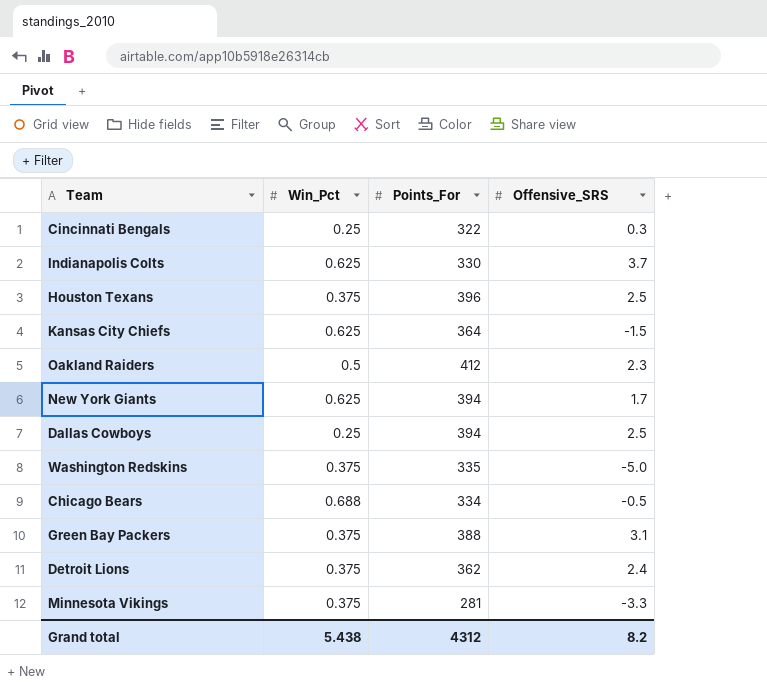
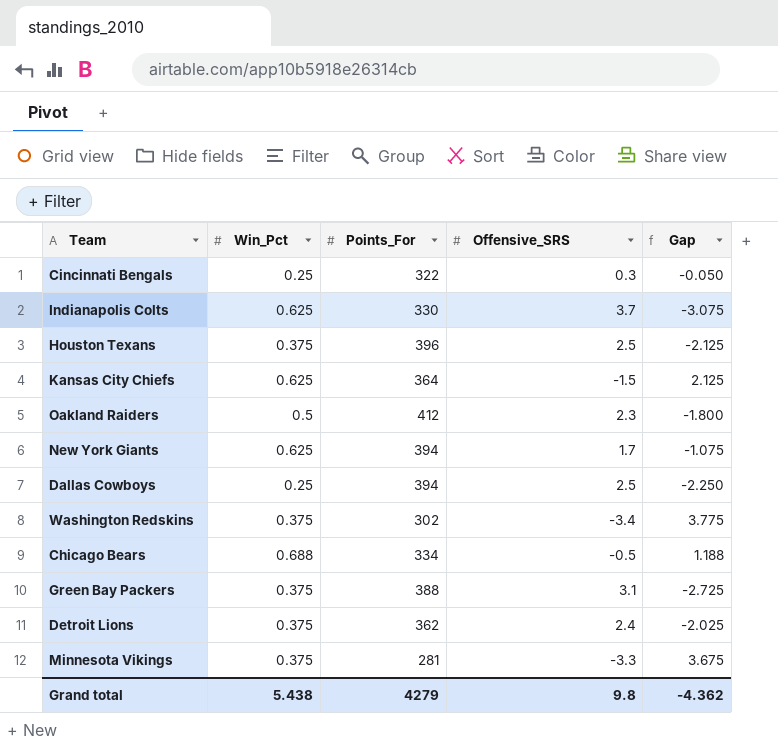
column Gap | formula: none -> [Win_Pct] - [Offensive_SRS]
Washington Redskins | Points_For: 335 -> 302
Washington Redskins | Offensive_SRS: -5.0 -> -3.4
Grand total | Points_For: 4312 -> 4279
Grand total | Offensive_SRS: 8.2 -> 9.8

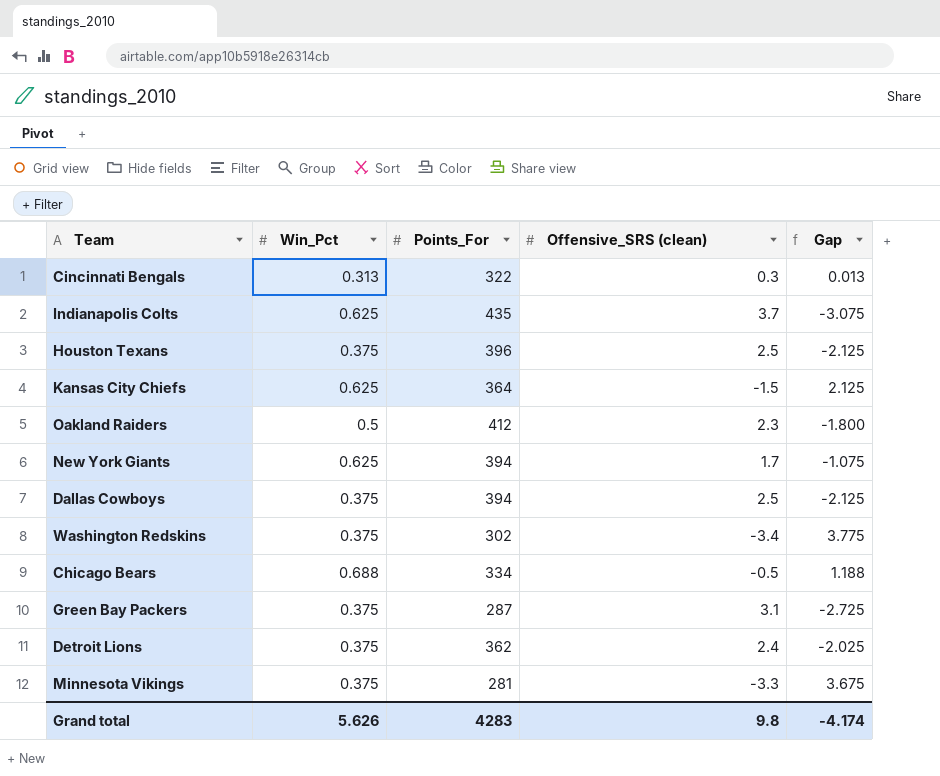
column name: Offensive_SRS -> Offensive_SRS (clean)
Cincinnati Bengals | Win_Pct: 0.25 -> 0.313
Cincinnati Bengals | Gap: -0.050 -> 0.013
Indianapolis Colts | Points_For: 330 -> 435
Dallas Cowboys | Win_Pct: 0.25 -> 0.375
Dallas Cowboys | Gap: -2.250 -> -2.125
Green Bay Packers | Points_For: 388 -> 287
Grand total | Win_Pct: 5.438 -> 5.626
Grand total | Points_For: 4279 -> 4283
Grand total | Gap: -4.362 -> -4.174

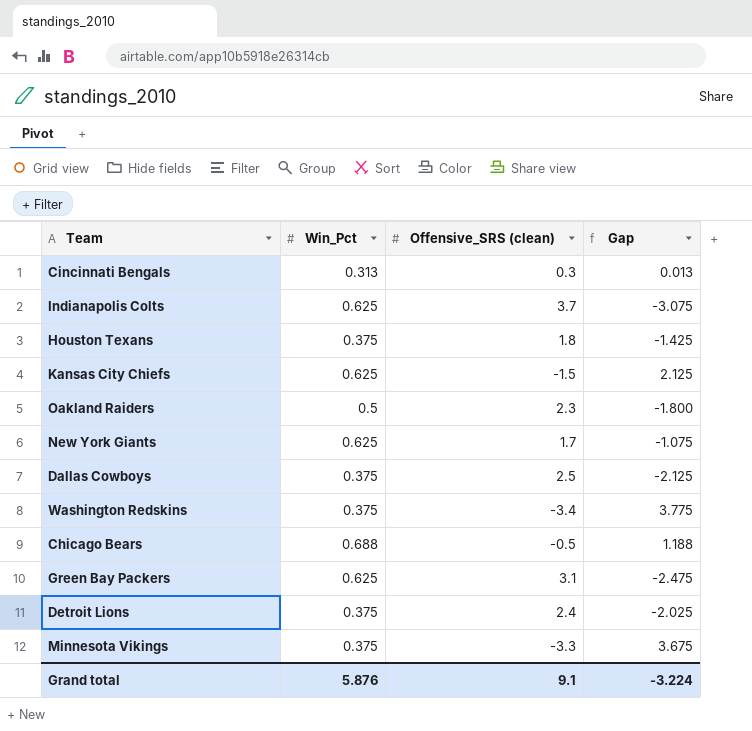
column Points_For | position: 3 -> none
Houston Texans | Offensive_SRS (clean): 2.5 -> 1.8
Houston Texans | Gap: -2.125 -> -1.425
Green Bay Packers | Win_Pct: 0.375 -> 0.625
Green Bay Packers | Gap: -2.725 -> -2.475
Grand total | Win_Pct: 5.626 -> 5.876
Grand total | Offensive_SRS (clean): 9.8 -> 9.1
Grand total | Gap: -4.174 -> -3.224

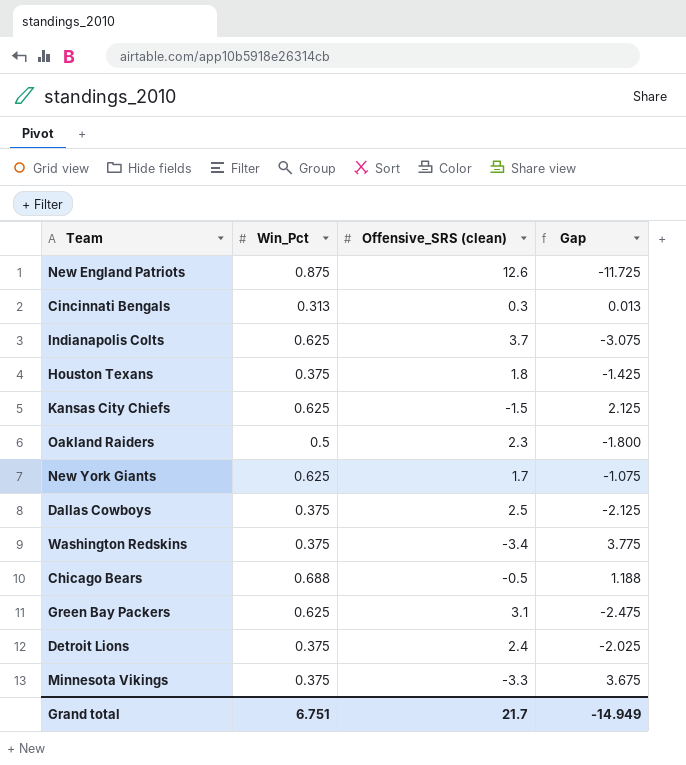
row New England Patriots: none -> 0.875 | 12.6 | -11.725
Grand total | Win_Pct: 5.876 -> 6.751
Grand total | Offensive_SRS (clean): 9.1 -> 21.7
Grand total | Gap: -3.224 -> -14.949

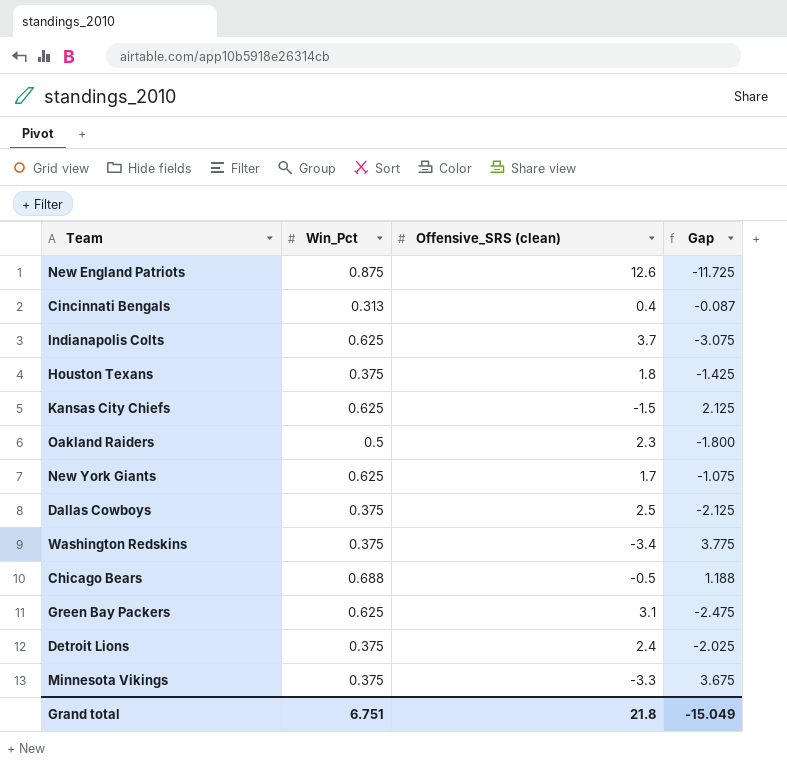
Cincinnati Bengals | Offensive_SRS (clean): 0.3 -> 0.4
Cincinnati Bengals | Gap: 0.013 -> -0.087
Grand total | Offensive_SRS (clean): 21.7 -> 21.8
Grand total | Gap: -14.949 -> -15.049

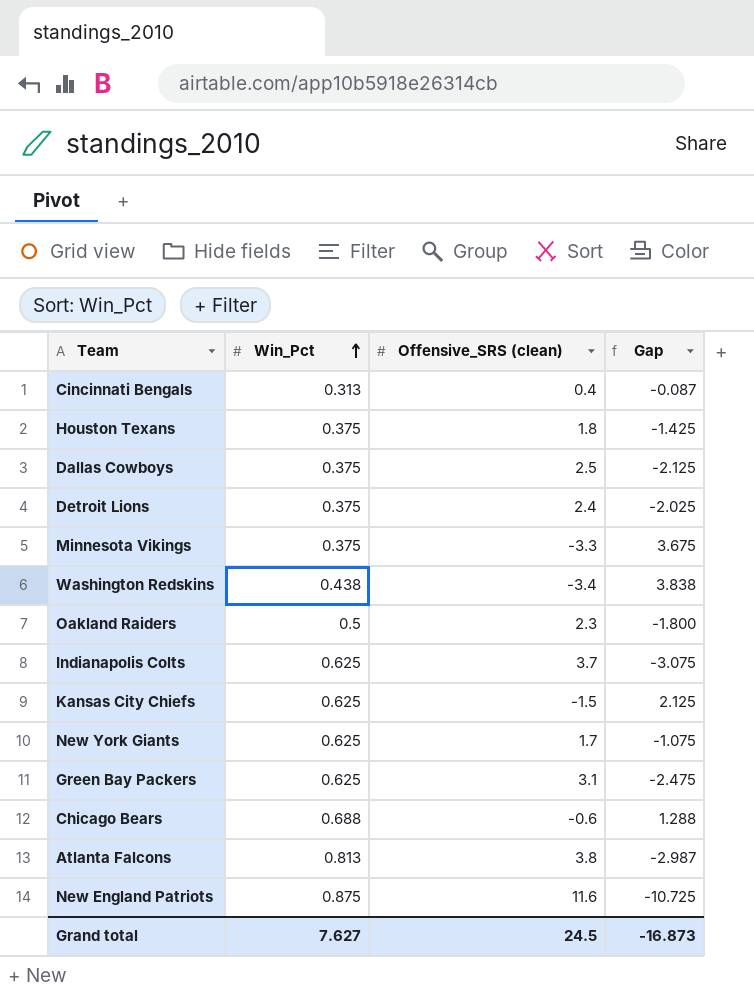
row order: none -> Win_Pct ascending
Washington Redskins | Win_Pct: 0.375 -> 0.438
Washington Redskins | Gap: 3.775 -> 3.838
Chicago Bears | Offensive_SRS (clean): -0.5 -> -0.6
Chicago Bears | Gap: 1.188 -> 1.288
row Atlanta Falcons: none -> 0.813 | 3.8 | -2.987
New England Patriots | Offensive_SRS (clean): 12.6 -> 11.6
New England Patriots | Gap: -11.725 -> -10.725
Grand total | Win_Pct: 6.751 -> 7.627
Grand total | Offensive_SRS (clean): 21.8 -> 24.5
Grand total | Gap: -15.049 -> -16.873

